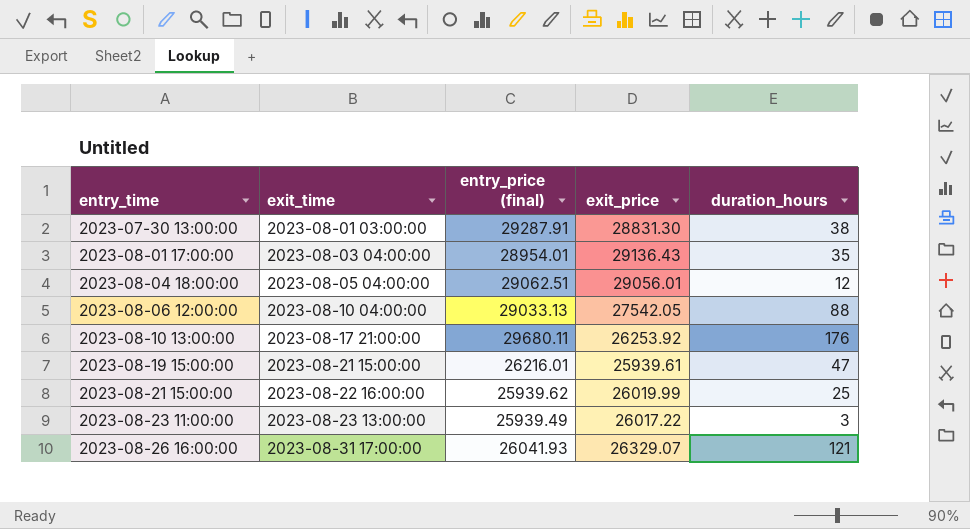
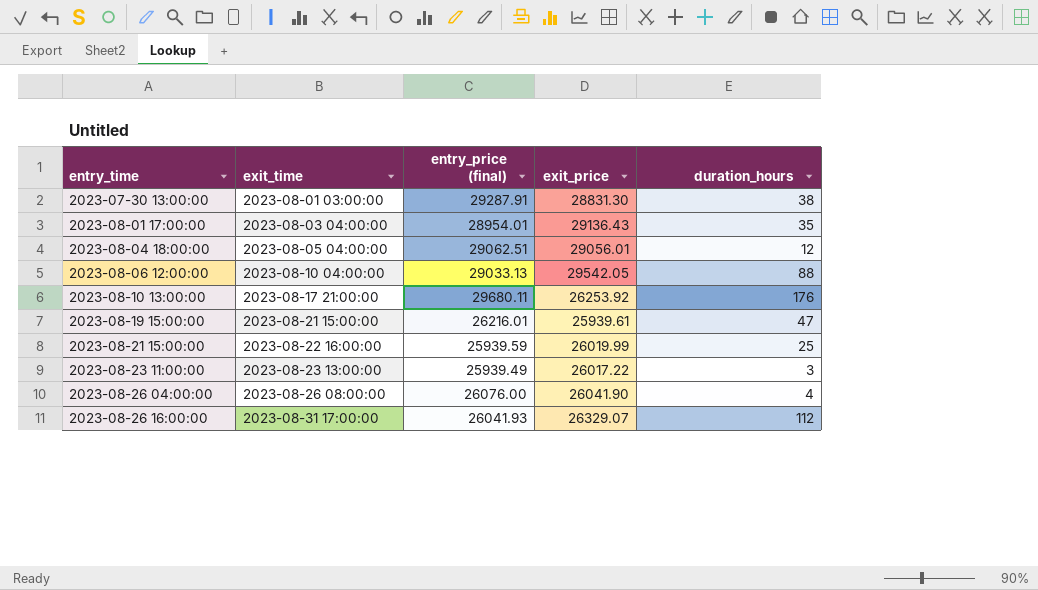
2023-08-06 12:00:00 | exit_price: 27542.05 -> 29542.05
2023-08-21 15:00:00 | entry_price (final): 25939.62 -> 25939.59
row 2023-08-26 04:00:00: none -> 2023-08-26 08:00:00 | 26076.00 | 26041.90 | 4
2023-08-26 16:00:00 | duration_hours: 121 -> 112

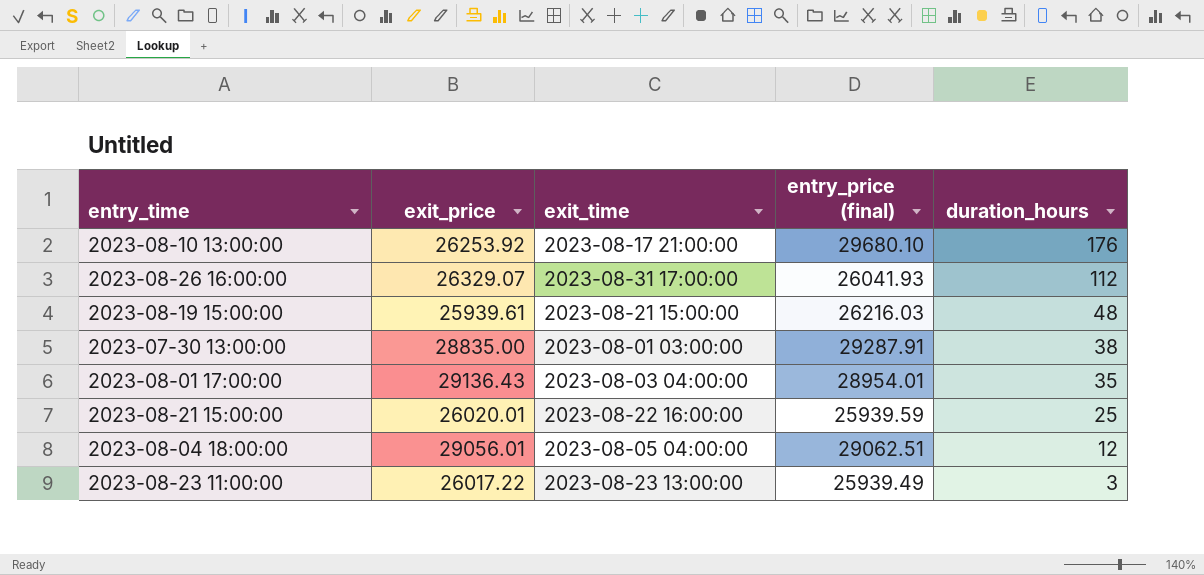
row order: entry_time ascending -> duration_hours descending
column exit_price | position: 4 -> 2
row 2023-08-06 12:00:00: 2023-08-10 04:00:00 | 29033.13 | 29542.05 | 88 -> none
row 2023-08-26 04:00:00: 2023-08-26 08:00:00 | 26076.00 | 26041.90 | 4 -> none
2023-08-10 13:00:00 | entry_price (final): 29680.11 -> 29680.10
2023-08-19 15:00:00 | entry_price (final): 26216.01 -> 26216.03
2023-08-19 15:00:00 | duration_hours: 47 -> 48
2023-07-30 13:00:00 | exit_price: 28831.30 -> 28835.00
2023-08-21 15:00:00 | exit_price: 26019.99 -> 26020.01

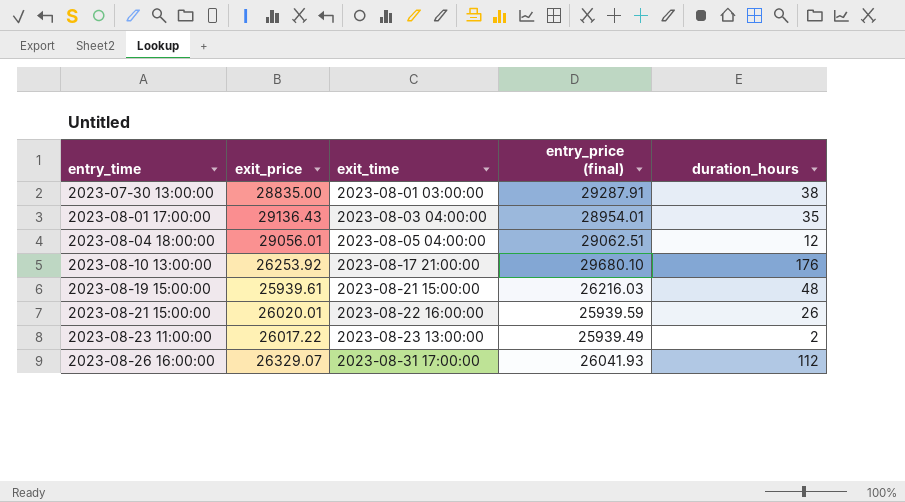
row order: duration_hours descending -> entry_time ascending
2023-08-21 15:00:00 | duration_hours: 25 -> 26
2023-08-23 11:00:00 | duration_hours: 3 -> 2

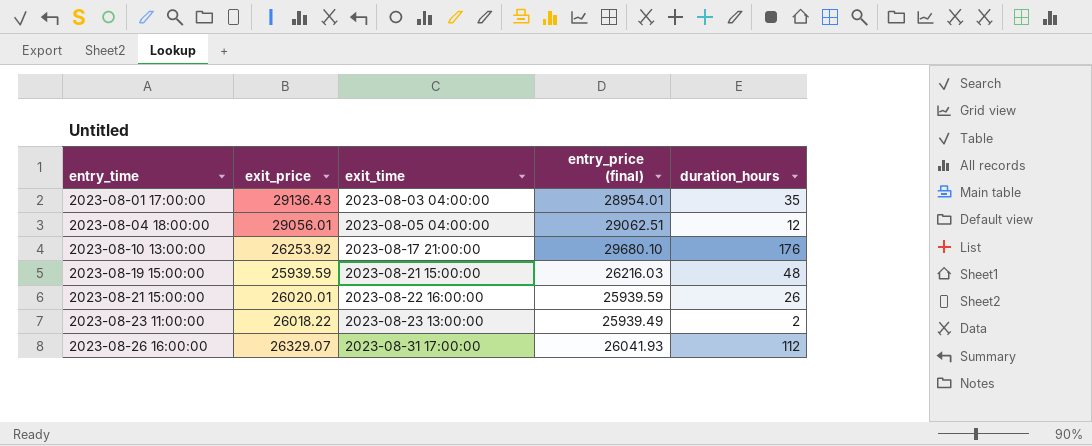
row 2023-07-30 13:00:00: 28835.00 | 2023-08-01 03:00:00 | 29287.91 | 38 -> none
2023-08-19 15:00:00 | exit_price: 25939.61 -> 25939.59
2023-08-23 11:00:00 | exit_price: 26017.22 -> 26018.22

